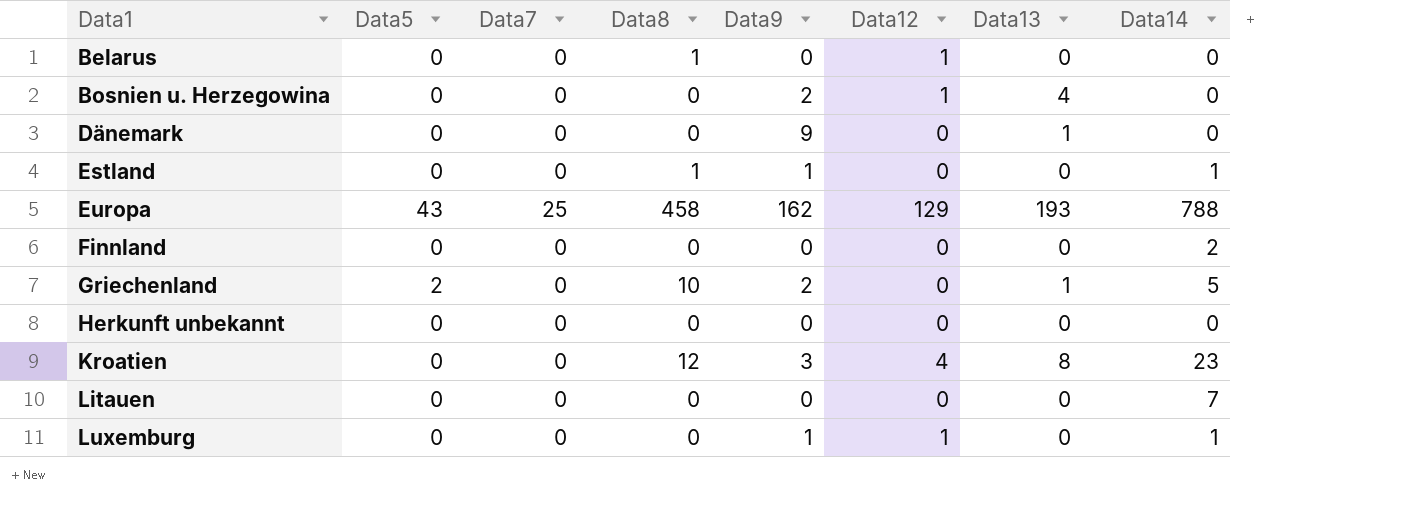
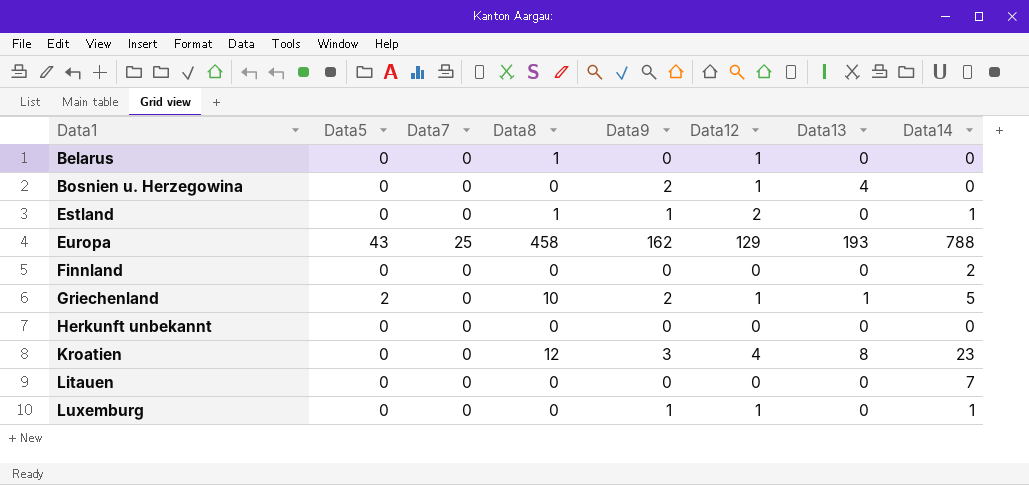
row Dänemark: 0 | 0 | 0 | 9 | 0 | 1 | 0 -> none
Estland | Data12: 0 -> 2
Griechenland | Data12: 0 -> 1

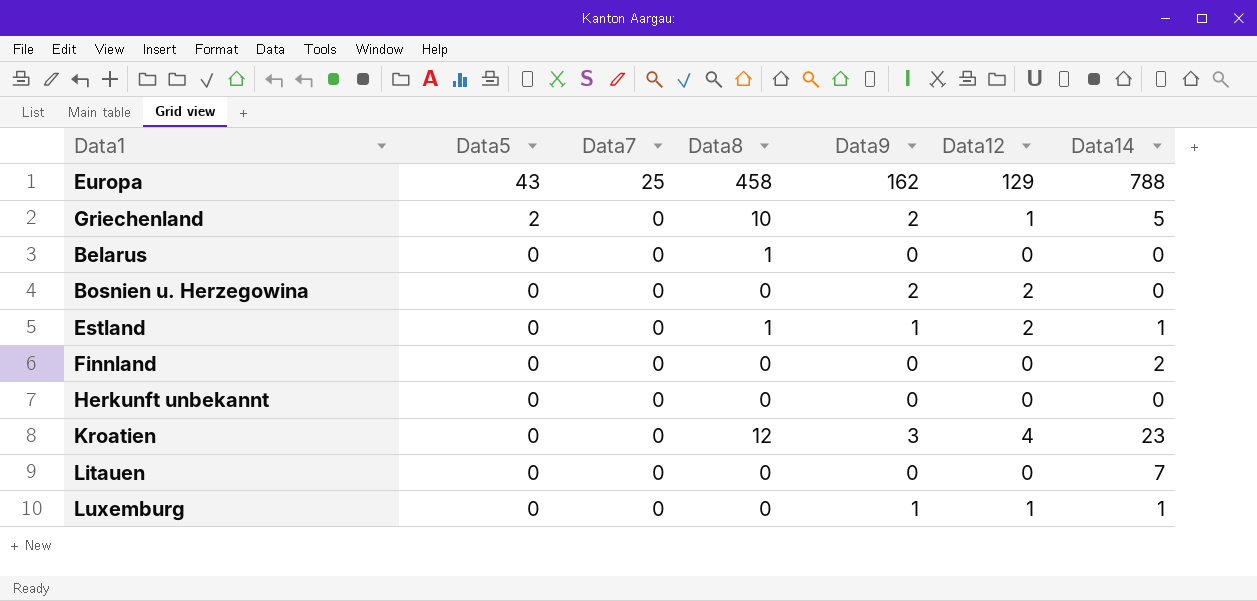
row order: Data1 ascending -> Data5 descending
column Data13 | position: 7 -> none
Belarus | Data12: 1 -> 0
Bosnien u. Herzegowina | Data12: 1 -> 2

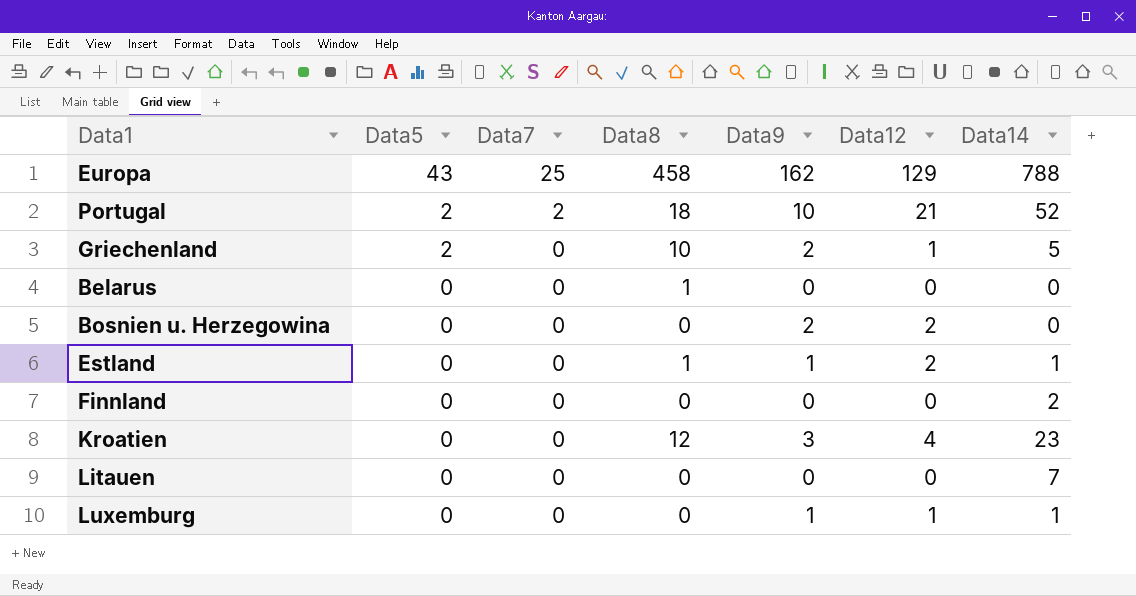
row Herkunft unbekannt: 0 | 0 | 0 | 0 | 0 | 0 -> none
row Portugal: none -> 2 | 2 | 18 | 10 | 21 | 52

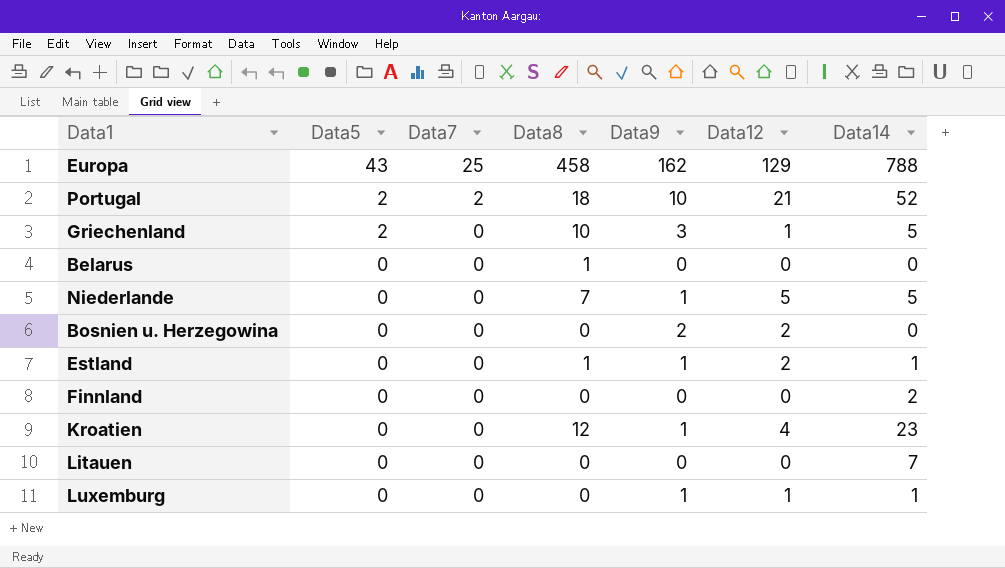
Griechenland | Data9: 2 -> 3
row Niederlande: none -> 0 | 0 | 7 | 1 | 5 | 5
Kroatien | Data9: 3 -> 1

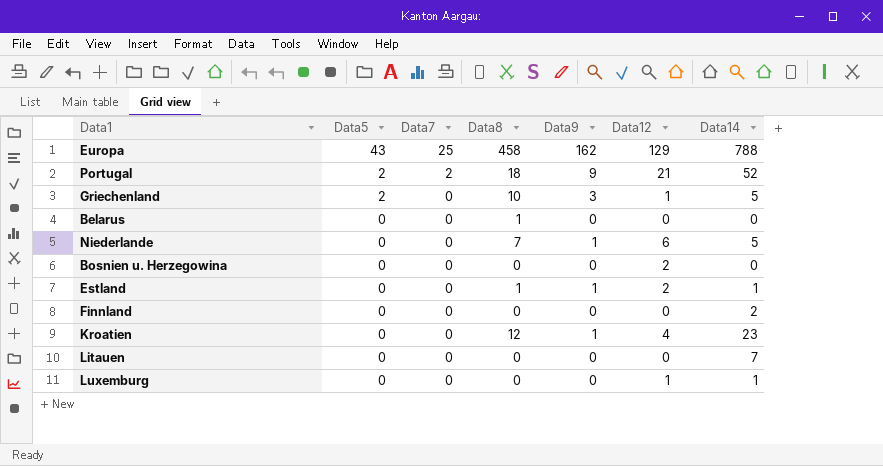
Portugal | Data9: 10 -> 9
Niederlande | Data12: 5 -> 6
Bosnien u. Herzegowina | Data9: 2 -> 0
Luxemburg | Data9: 1 -> 0

